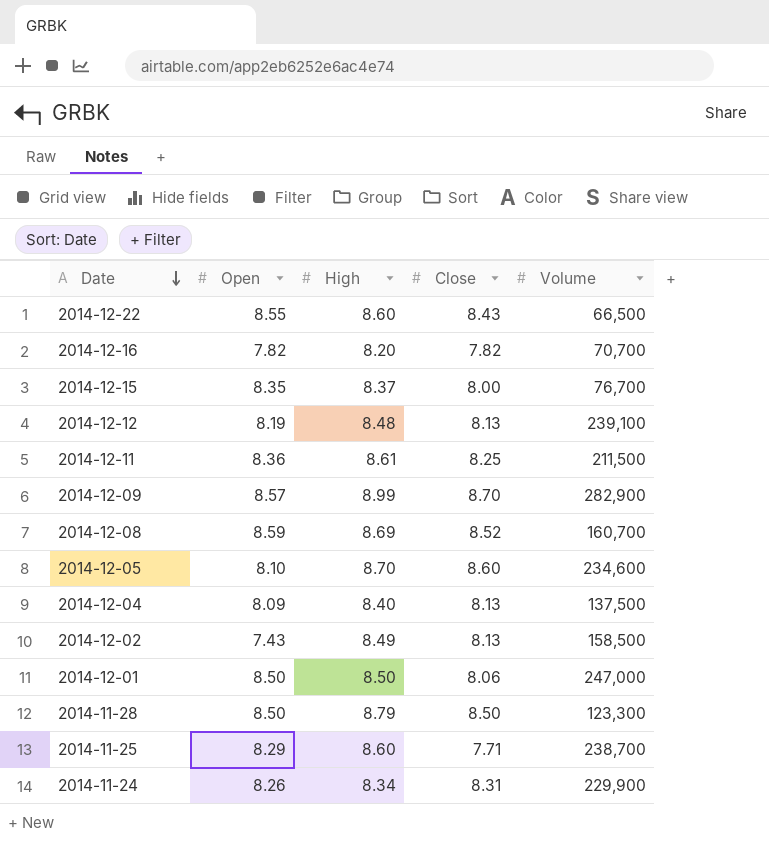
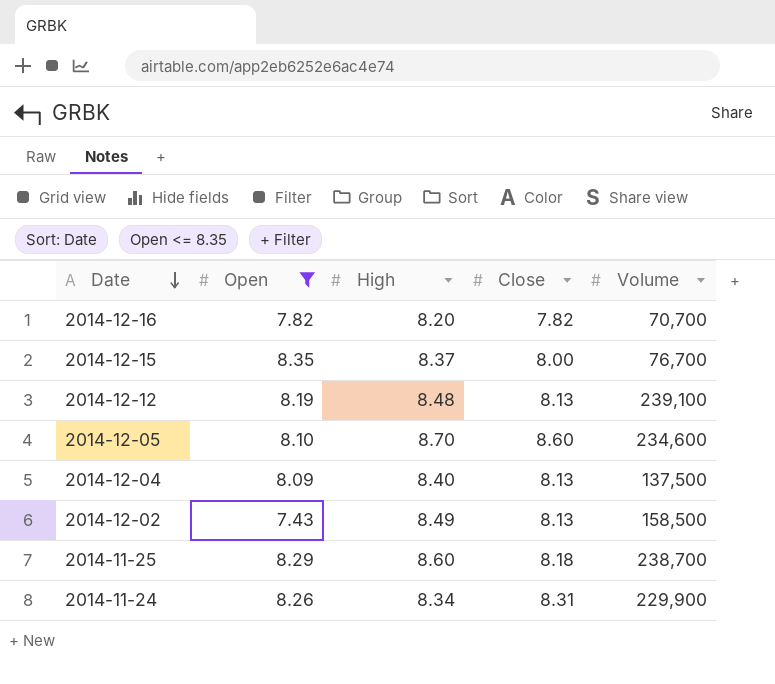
filter: none -> Open <= 8.35
2014-11-25 | Close: 7.71 -> 8.18

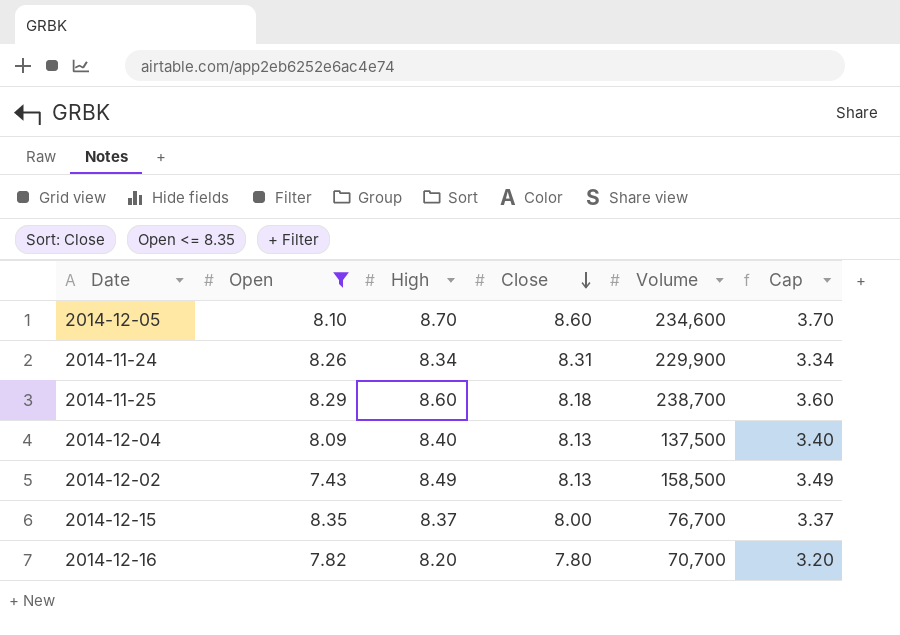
row order: Date descending -> Close descending
column Cap | formula: none -> [High] - 5
row 2014-12-12: 8.19 | 8.48 | 8.13 | 239,100 -> none
2014-12-16 | Close: 7.82 -> 7.80

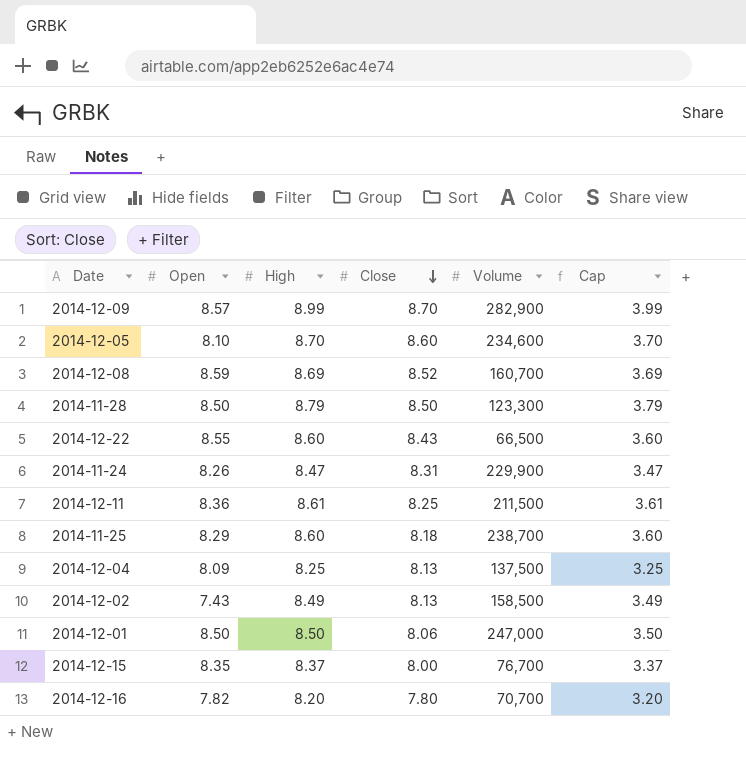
filter: Open <= 8.35 -> none
2014-11-24 | High: 8.34 -> 8.47
2014-11-24 | Cap: 3.34 -> 3.47
2014-12-04 | High: 8.40 -> 8.25
2014-12-04 | Cap: 3.40 -> 3.25

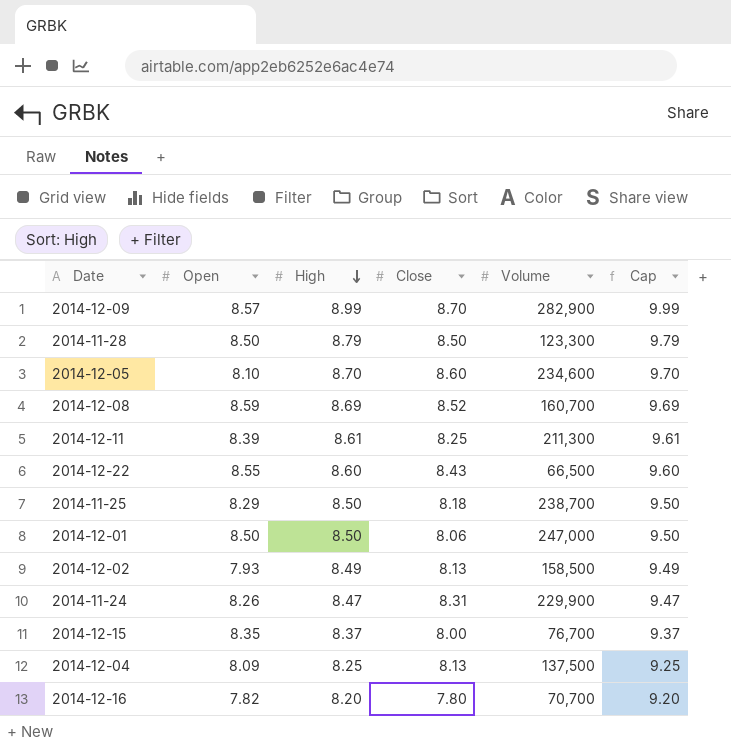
row order: Close descending -> High descending
column Cap | formula: [High] - 5 -> [High] + 1
2014-12-11 | Open: 8.36 -> 8.39
2014-12-11 | Volume: 211,500 -> 211,300
2014-11-25 | High: 8.60 -> 8.50
2014-12-02 | Open: 7.43 -> 7.93

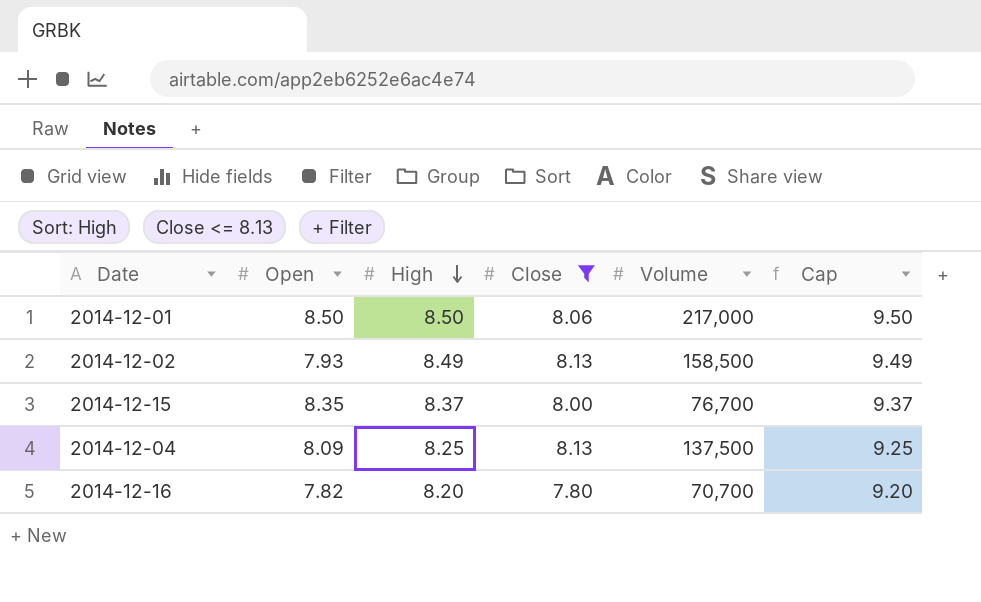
filter: none -> Close <= 8.13
2014-12-01 | Volume: 247,000 -> 217,000

